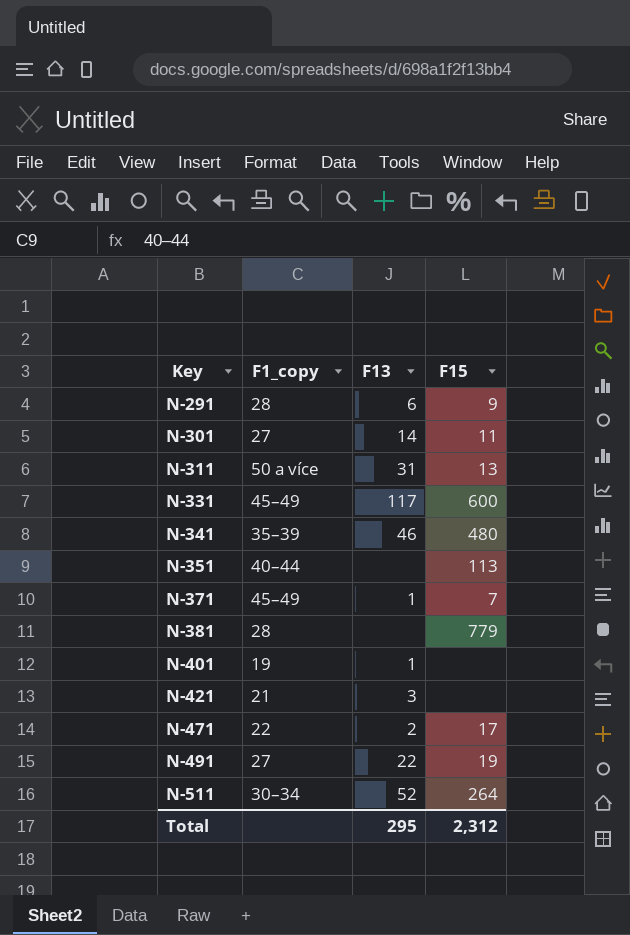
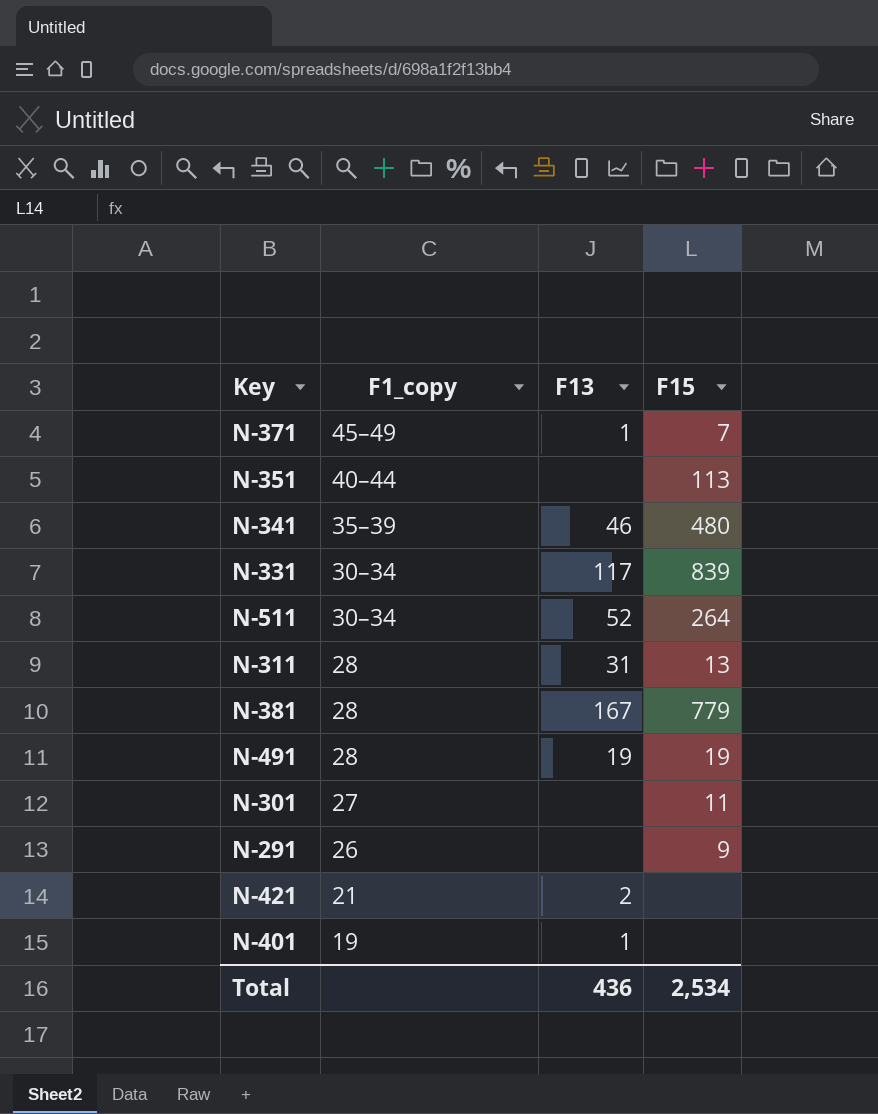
row order: Key ascending -> F1_copy descending
row N-471: 22 | 2 | 17 -> none
N-331 | F1_copy: 45–49 -> 30–34
N-331 | F15: 600 -> 839
N-311 | F1_copy: 50 a více -> 28
N-381 | F13: none -> 167
N-491 | F1_copy: 27 -> 28
N-491 | F13: 22 -> 19
N-301 | F13: 14 -> none
N-291 | F1_copy: 28 -> 26
N-291 | F13: 6 -> none
N-421 | F13: 3 -> 2
Total | F13: 295 -> 436
Total | F15: 2,312 -> 2,534

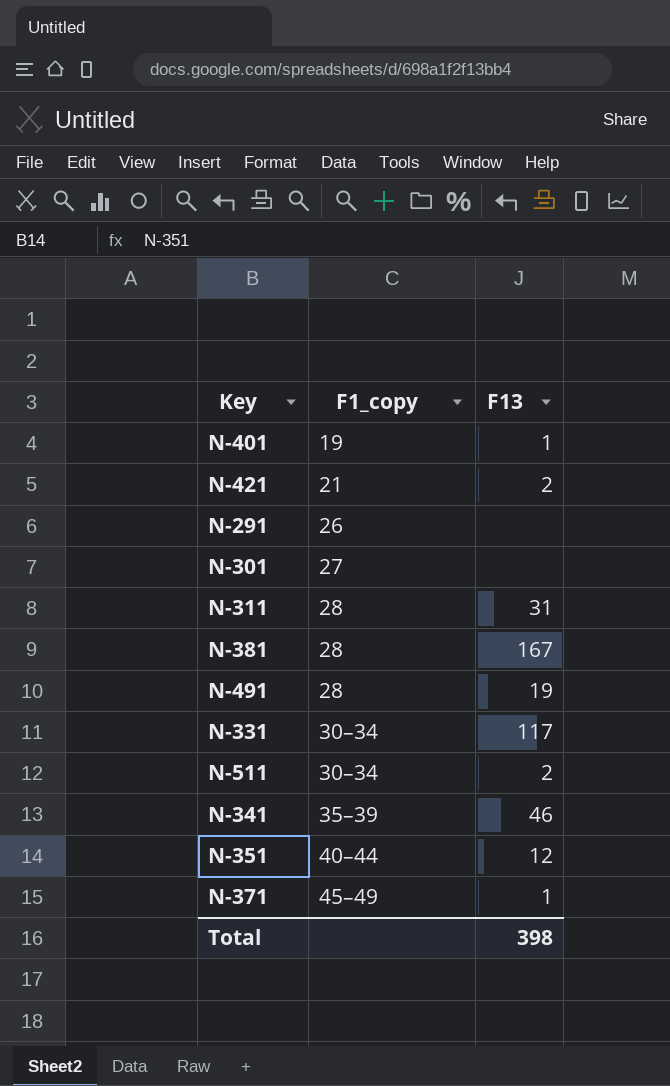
row order: F1_copy descending -> F1_copy ascending
column F15 | position: 4 -> none
N-511 | F13: 52 -> 2
N-351 | F13: none -> 12
Total | F13: 436 -> 398

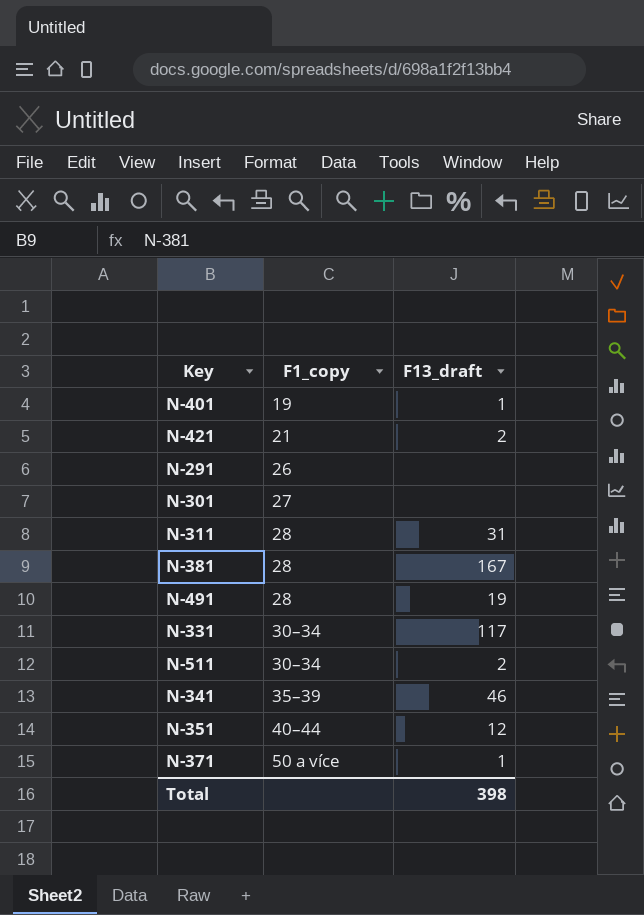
column name: F13 -> F13_draft
N-371 | F1_copy: 45–49 -> 50 a více

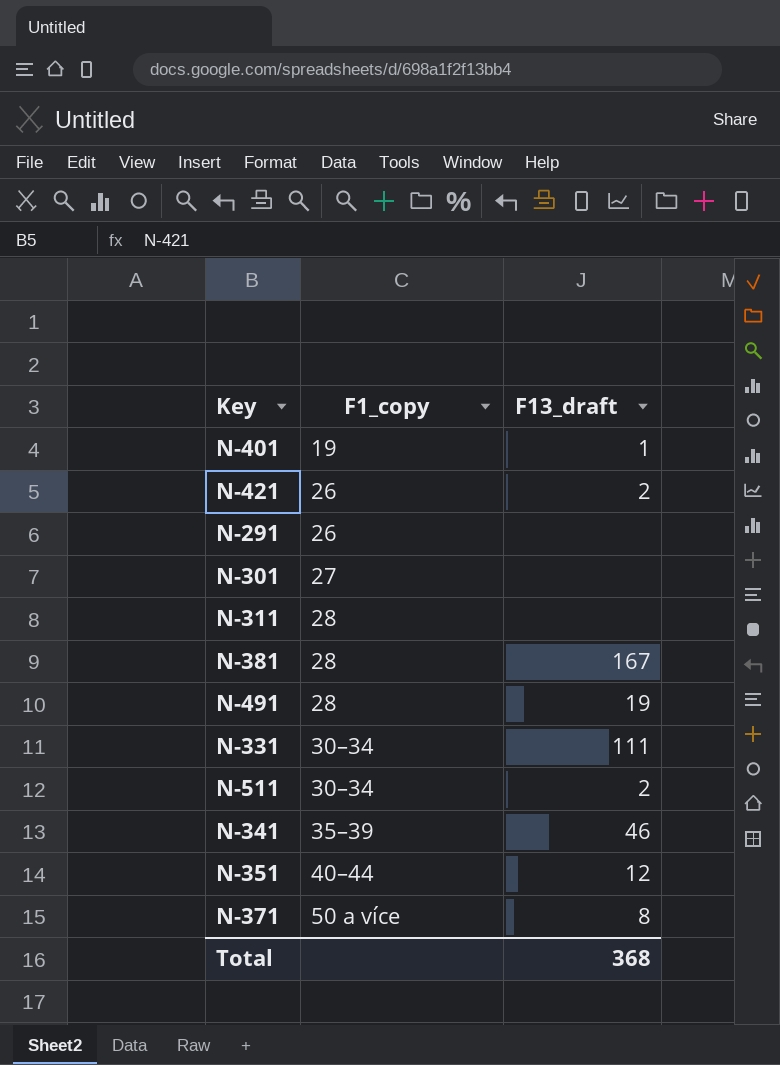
N-421 | F1_copy: 21 -> 26
N-311 | F13_draft: 31 -> none
N-331 | F13_draft: 117 -> 111
N-371 | F13_draft: 1 -> 8
Total | F13_draft: 398 -> 368

